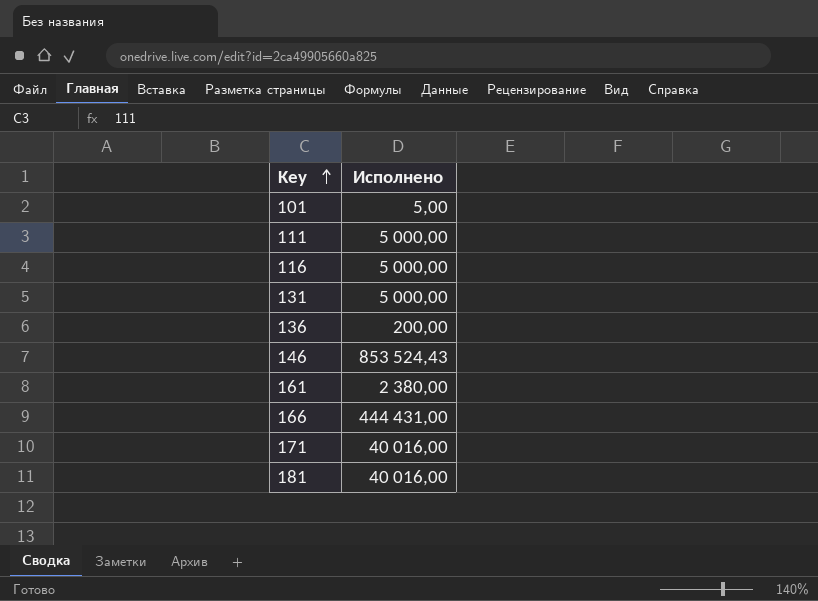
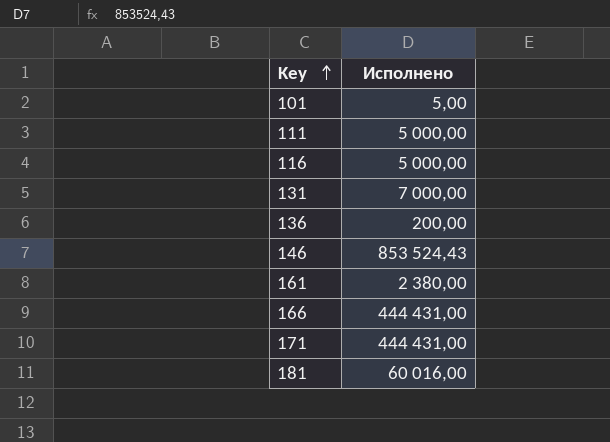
131 | Исполнено: 5 000,00 -> 7 000,00
171 | Исполнено: 40 016,00 -> 444 431,00
181 | Исполнено: 40 016,00 -> 60 016,00

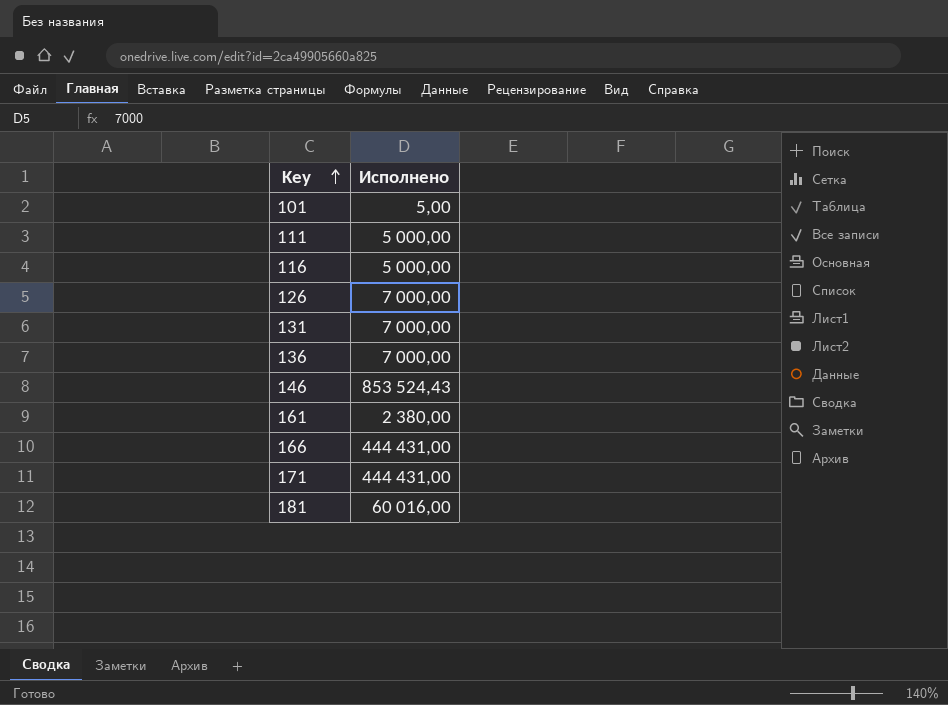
row 126: none -> 7 000,00
136 | Исполнено: 200,00 -> 7 000,00

